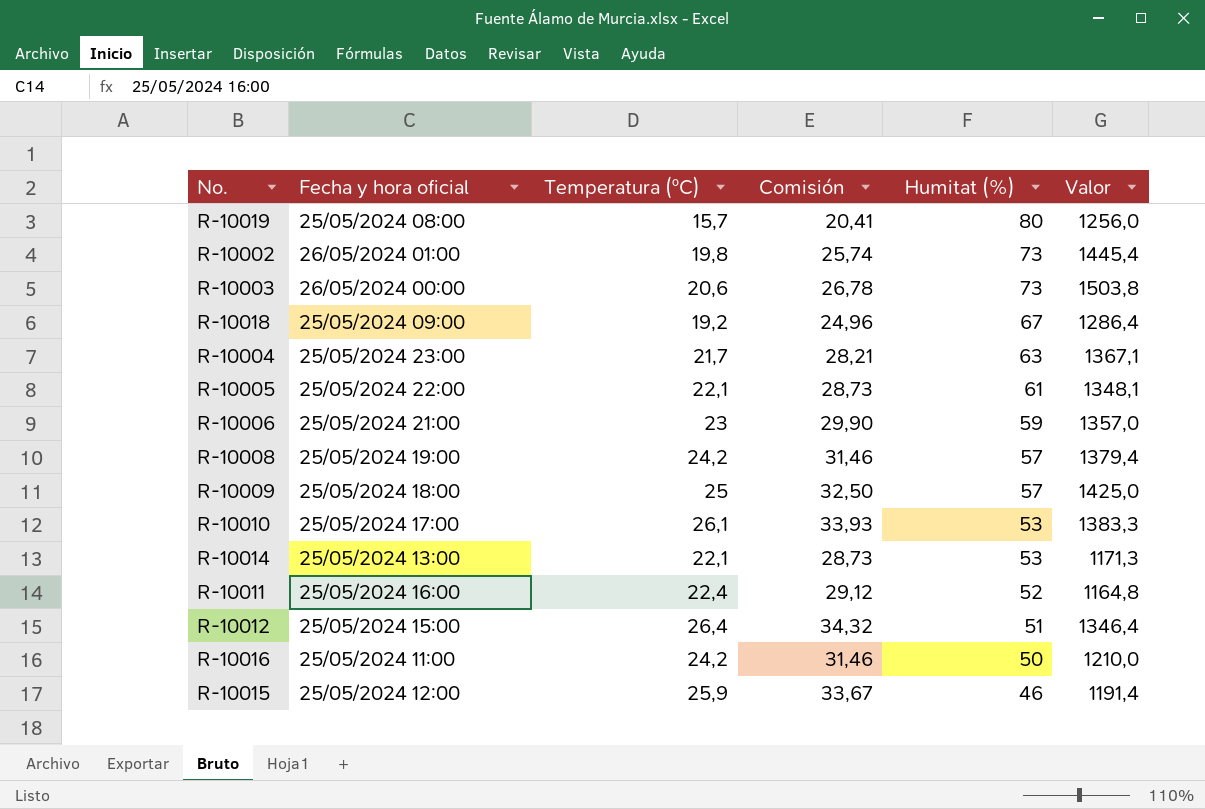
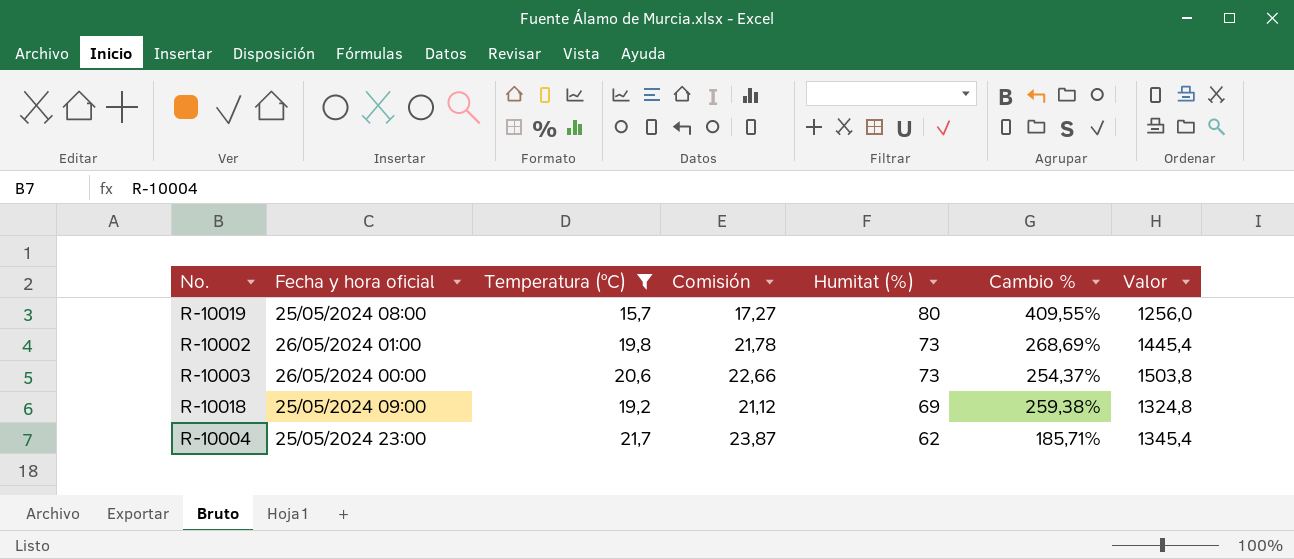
filter: none -> Temperatura (ºC) <= 21,7
column Comisión | formula: [Temperatura (ºC)] * 1,3 -> [Temperatura (ºC)] * 1,1
column Cambio % | formula: none -> ([Humitat (%)] - [Temperatura (ºC)]) / [Temperatura (ºC)]
R-10018 | Humitat (%): 67 -> 69
R-10018 | Valor: 1286,4 -> 1324,8
R-10004 | Humitat (%): 63 -> 62
R-10004 | Valor: 1367,1 -> 1345,4

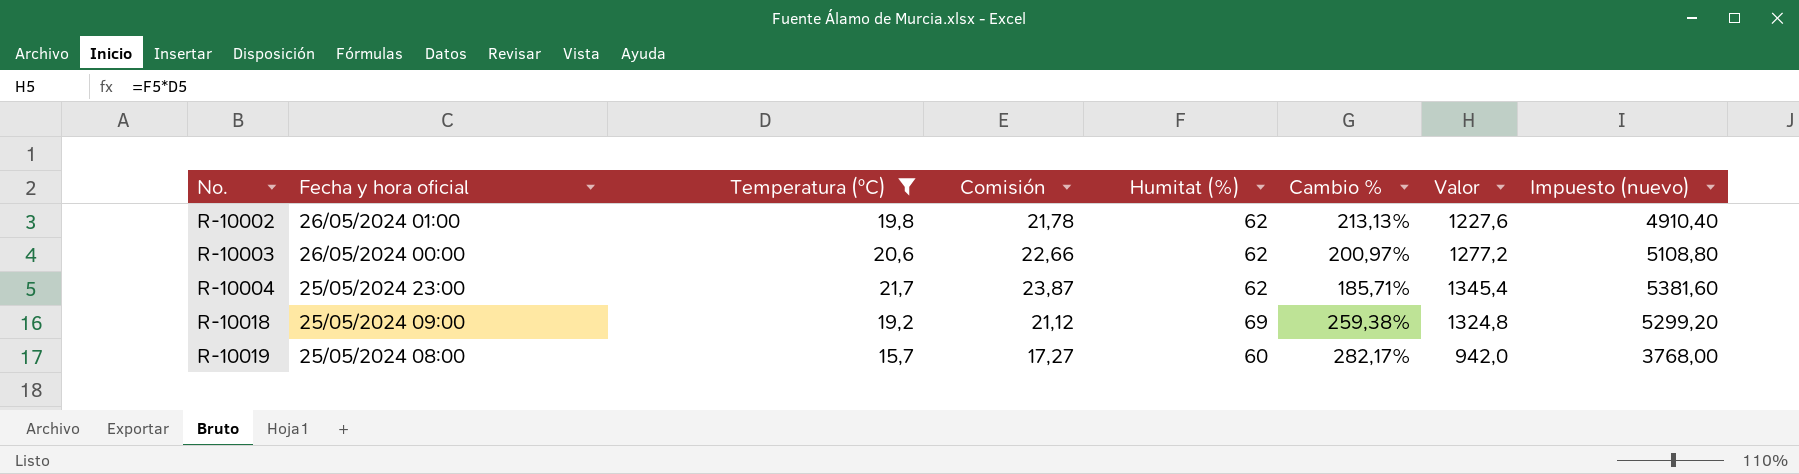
row order: Humitat (%) descending -> No. ascending
column Impuesto (nuevo) | formula: none -> [Valor] * 4
R-10002 | Humitat (%): 73 -> 62
R-10002 | Cambio %: 268,69% -> 213,13%
R-10002 | Valor: 1445,4 -> 1227,6
R-10003 | Humitat (%): 73 -> 62
R-10003 | Cambio %: 254,37% -> 200,97%
R-10003 | Valor: 1503,8 -> 1277,2
R-10019 | Humitat (%): 80 -> 60
R-10019 | Cambio %: 409,55% -> 282,17%
R-10019 | Valor: 1256,0 -> 942,0

